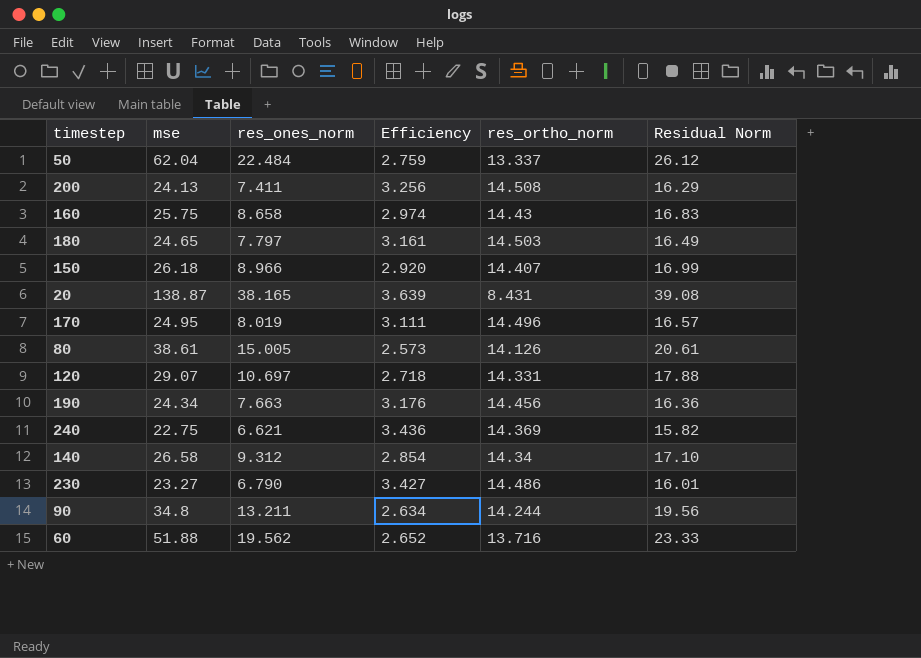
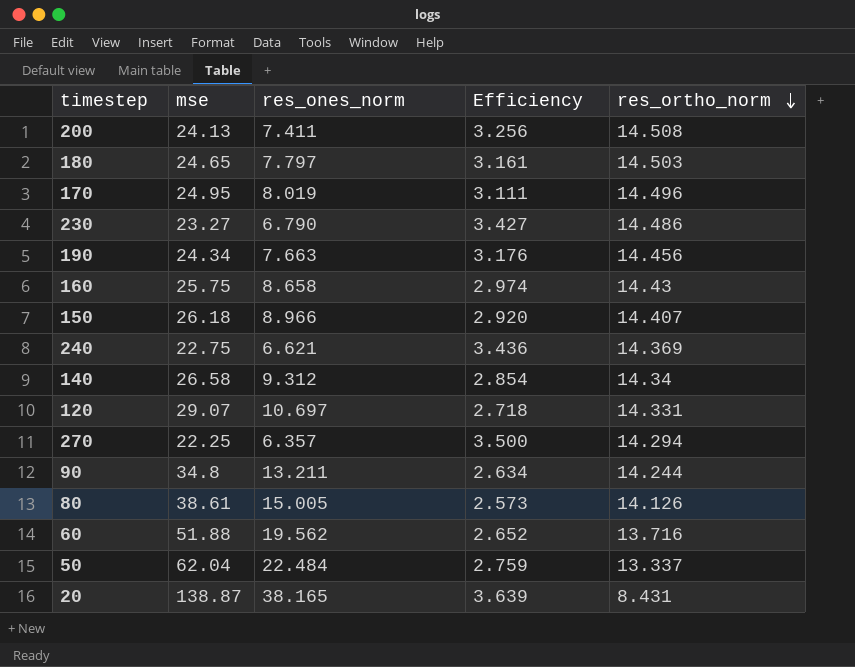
row order: none -> res_ortho_norm descending
column Residual Norm | position: 6 -> none
row 270: none -> 22.25 | 6.357 | 3.500 | 14.294

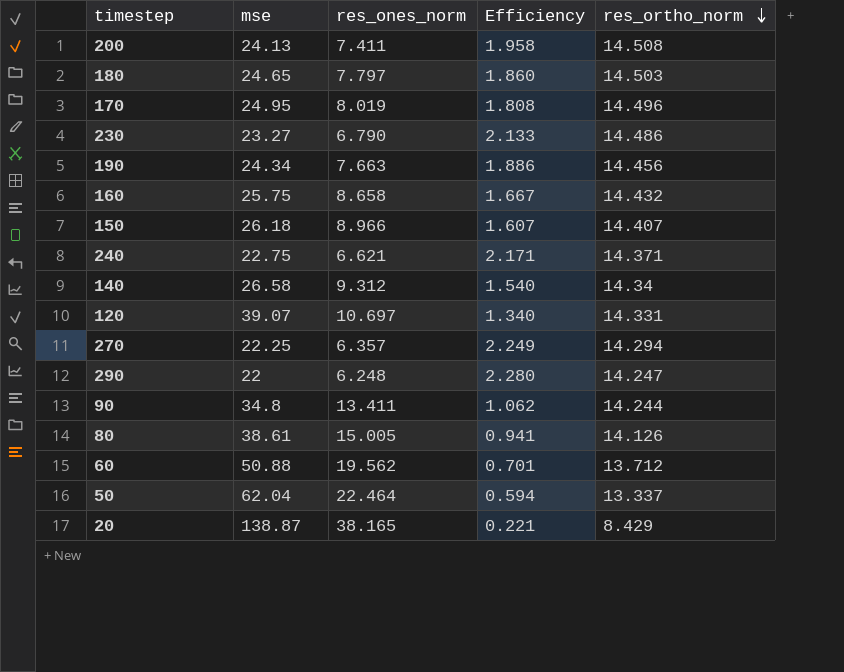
column Efficiency | formula: [mse] / [res_ones_norm] -> [res_ortho_norm] / [res_ones_norm]
160 | res_ortho_norm: 14.43 -> 14.432
240 | res_ortho_norm: 14.369 -> 14.371
120 | mse: 29.07 -> 39.07
row 290: none -> 22 | 6.248 | 2.280 | 14.247
90 | res_ones_norm: 13.211 -> 13.411
60 | mse: 51.88 -> 50.88
60 | res_ortho_norm: 13.716 -> 13.712
50 | res_ones_norm: 22.484 -> 22.464
20 | res_ortho_norm: 8.431 -> 8.429

